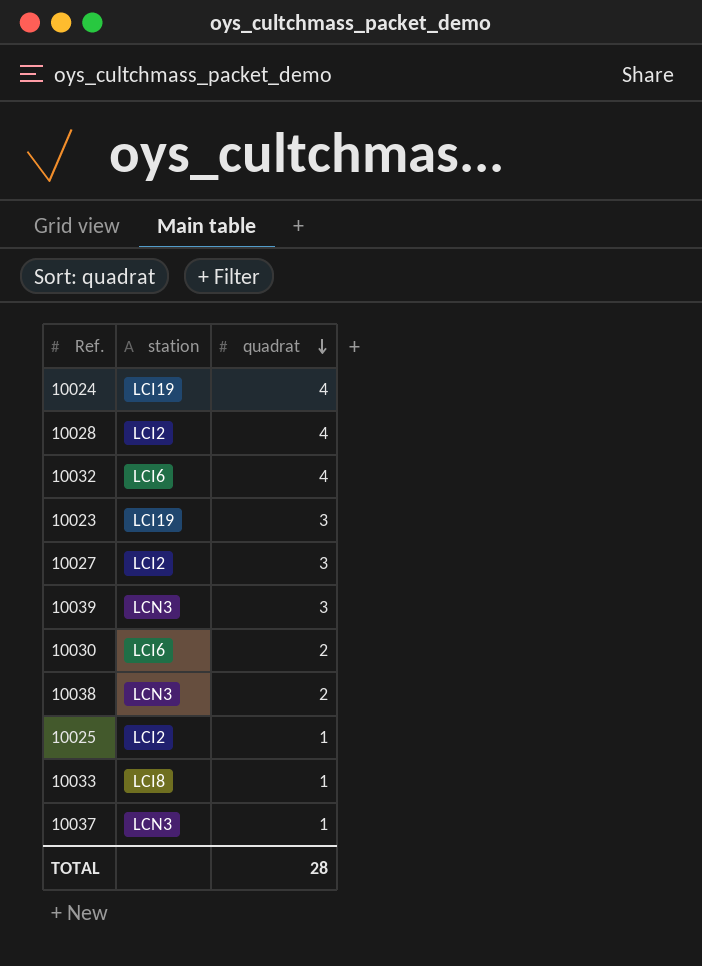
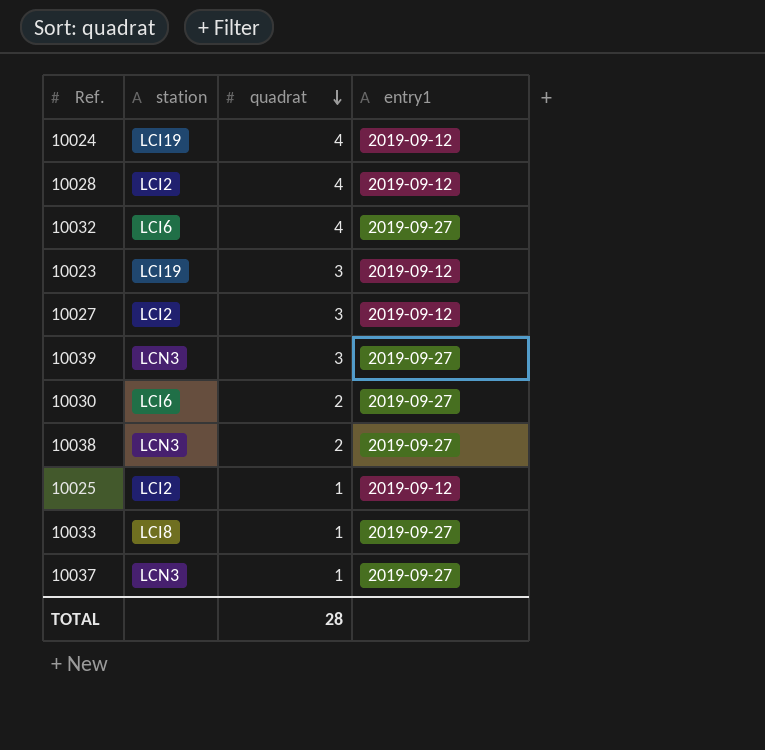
column entry1 | position: none -> 4

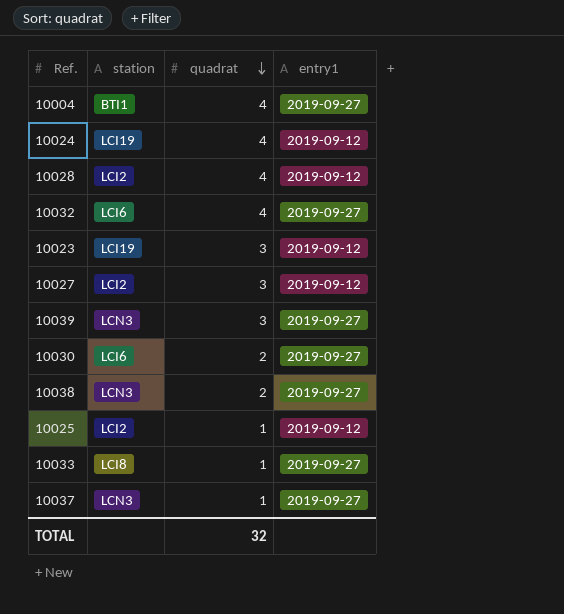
row 10004: none -> BTI1 | 4 | 2019-09-27
TOTAL | quadrat: 28 -> 32

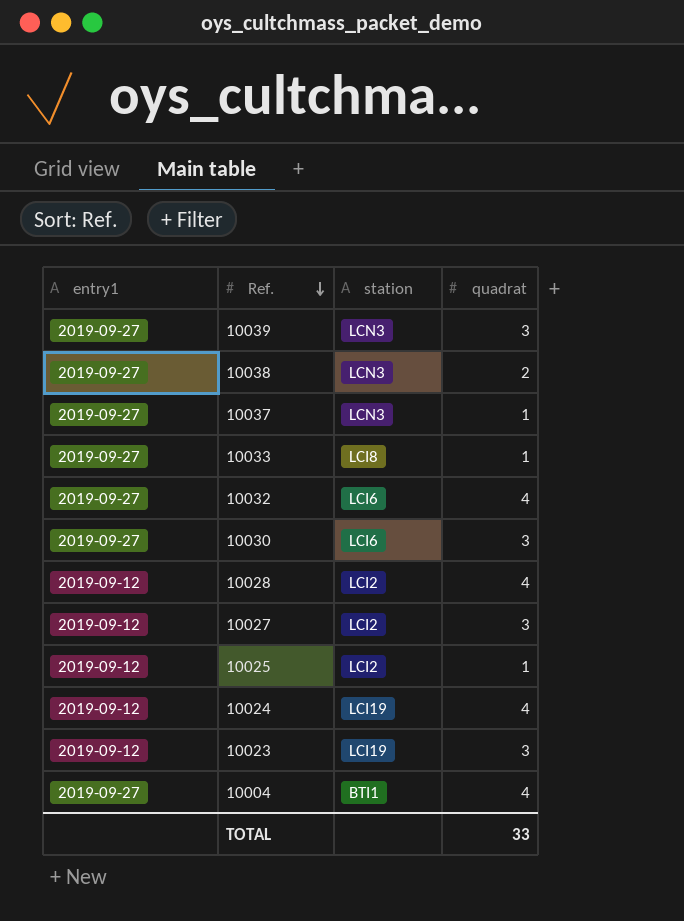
row order: quadrat descending -> Ref. descending
column entry1 | position: 4 -> 1
10030 | quadrat: 2 -> 3
TOTAL | quadrat: 32 -> 33

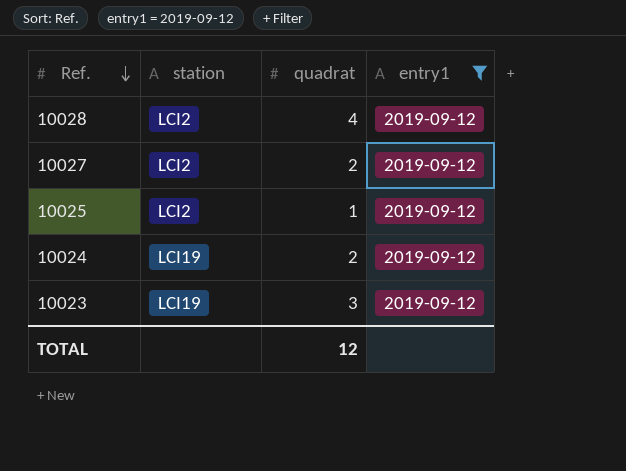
filter: none -> entry1 = 2019-09-12
column entry1 | position: 1 -> 4
10027 | quadrat: 3 -> 2
10024 | quadrat: 4 -> 2
TOTAL | quadrat: 33 -> 12

